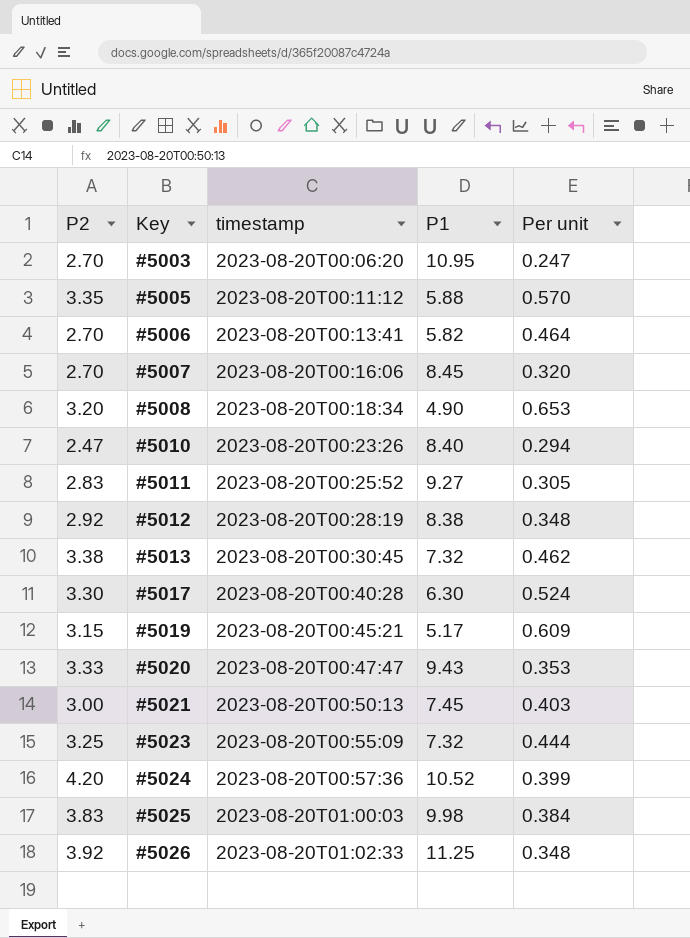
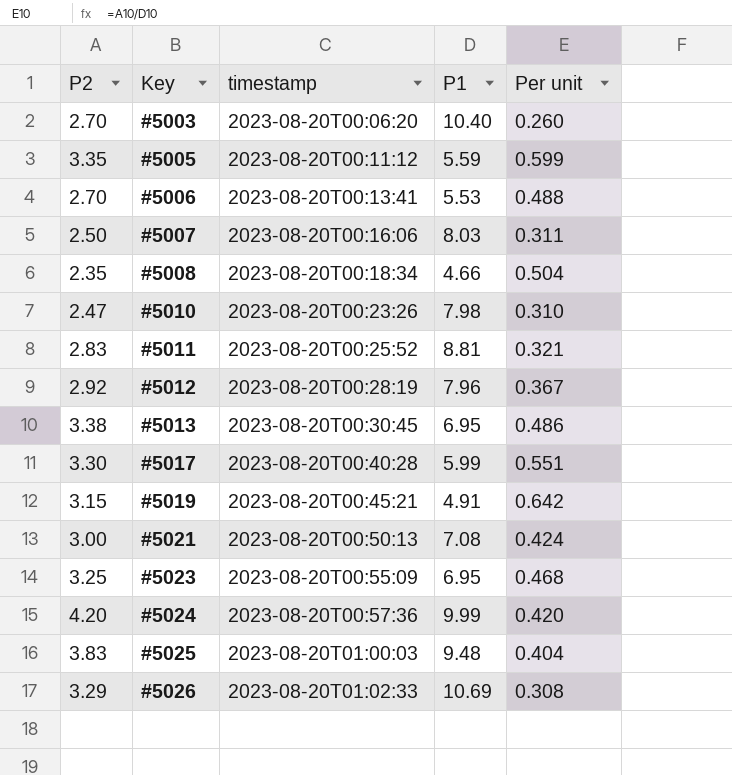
row #5020: 3.33 | 2023-08-20T00:47:47 | 9.43 | 0.353 -> none
#5003 | P1: 10.95 -> 10.40
#5003 | Per unit: 0.247 -> 0.260
#5005 | P1: 5.88 -> 5.59
#5005 | Per unit: 0.570 -> 0.599
#5006 | P1: 5.82 -> 5.53
#5006 | Per unit: 0.464 -> 0.488
#5007 | P2: 2.70 -> 2.50
#5007 | P1: 8.45 -> 8.03
#5007 | Per unit: 0.320 -> 0.311
#5008 | P2: 3.20 -> 2.35
#5008 | P1: 4.90 -> 4.66
#5008 | Per unit: 0.653 -> 0.504
#5010 | P1: 8.40 -> 7.98
#5010 | Per unit: 0.294 -> 0.310
#5011 | P1: 9.27 -> 8.81
#5011 | Per unit: 0.305 -> 0.321
#5012 | P1: 8.38 -> 7.96
#5012 | Per unit: 0.348 -> 0.367
#5013 | P1: 7.32 -> 6.95
#5013 | Per unit: 0.462 -> 0.486
#5017 | P1: 6.30 -> 5.99
#5017 | Per unit: 0.524 -> 0.551
#5019 | P1: 5.17 -> 4.91
#5019 | Per unit: 0.609 -> 0.642
#5021 | P1: 7.45 -> 7.08
#5021 | Per unit: 0.403 -> 0.424
#5023 | P1: 7.32 -> 6.95
#5023 | Per unit: 0.444 -> 0.468
#5024 | P1: 10.52 -> 9.99
#5024 | Per unit: 0.399 -> 0.420
#5025 | P1: 9.98 -> 9.48
#5025 | Per unit: 0.384 -> 0.404
#5026 | P2: 3.92 -> 3.29
#5026 | P1: 11.25 -> 10.69
#5026 | Per unit: 0.348 -> 0.308

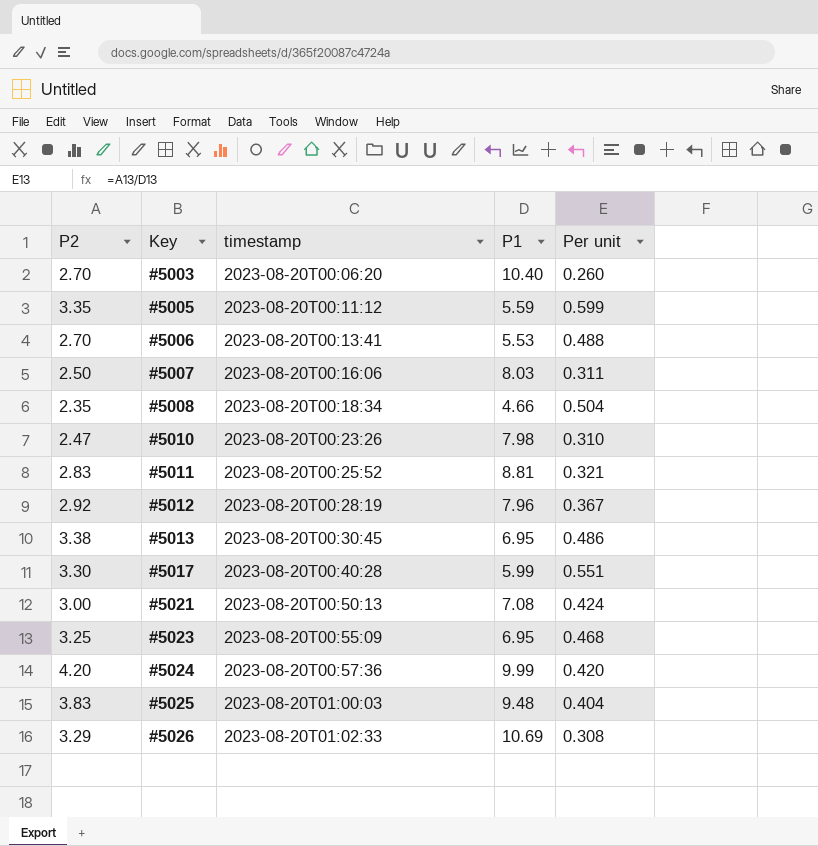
row #5019: 3.15 | 2023-08-20T00:45:21 | 4.91 | 0.642 -> none

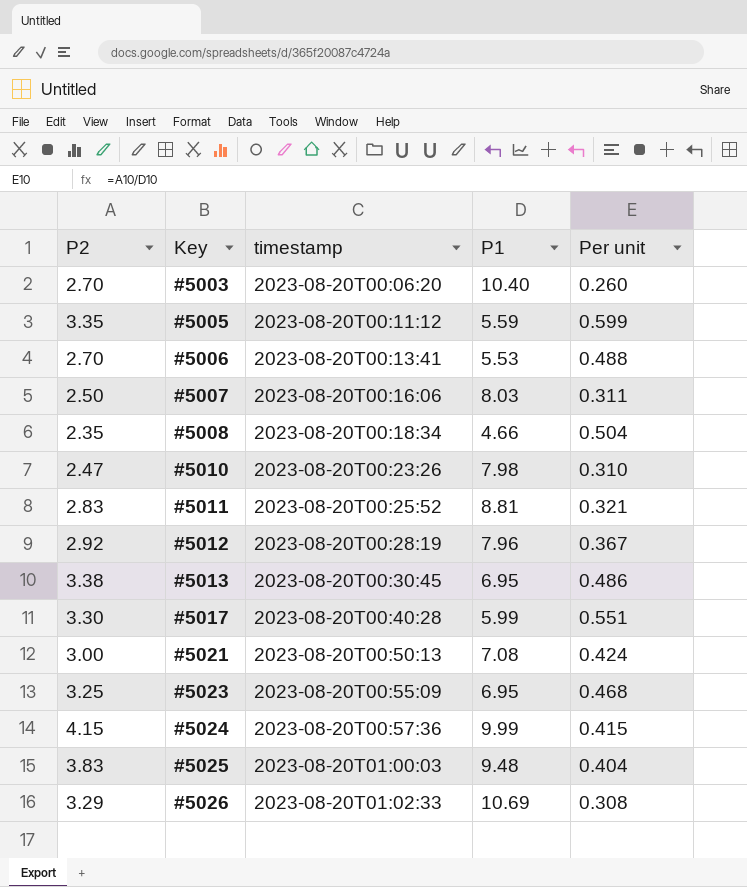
#5024 | P2: 4.20 -> 4.15
#5024 | Per unit: 0.420 -> 0.415

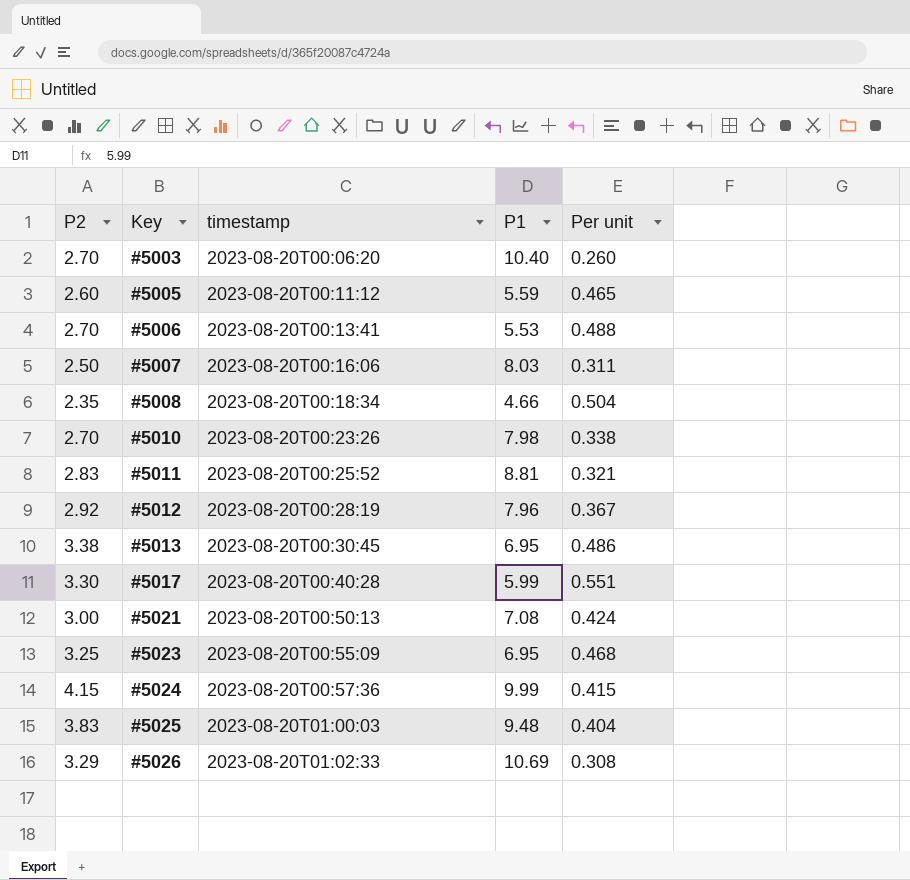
#5005 | P2: 3.35 -> 2.60
#5005 | Per unit: 0.599 -> 0.465
#5010 | P2: 2.47 -> 2.70
#5010 | Per unit: 0.310 -> 0.338

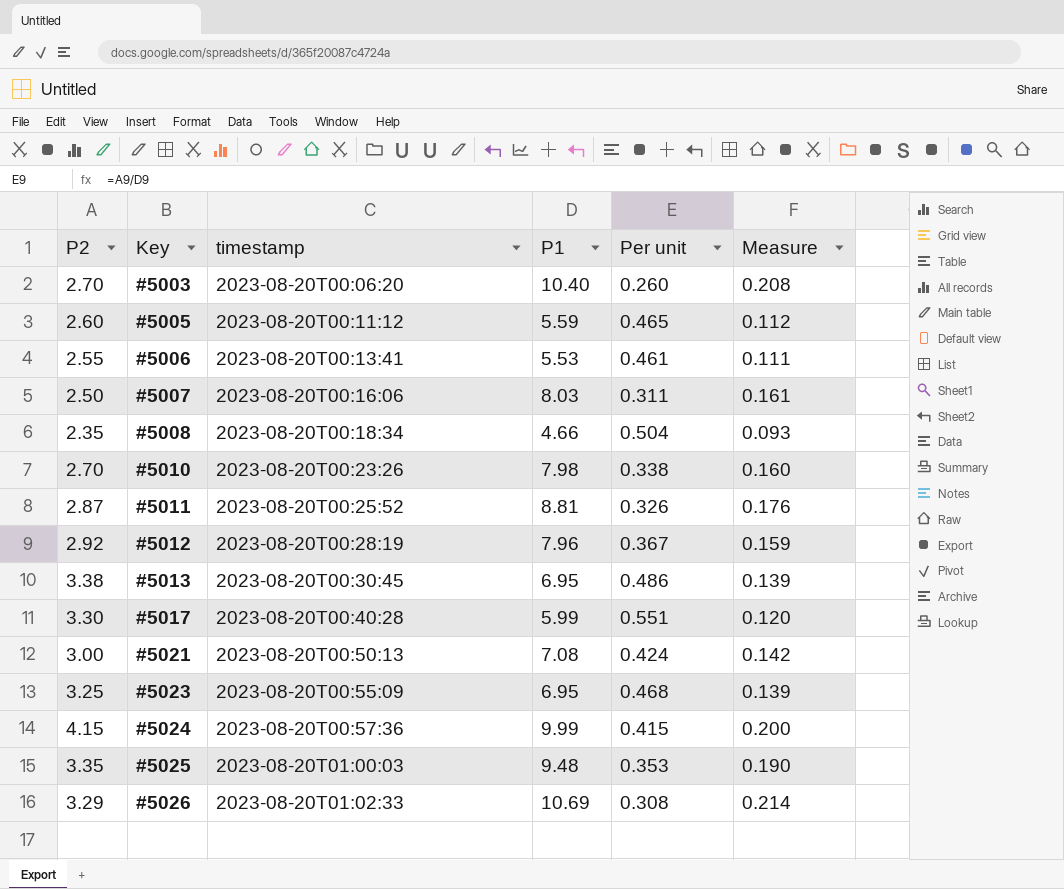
column Measure | formula: none -> [P1] * 0.02
#5006 | P2: 2.70 -> 2.55
#5006 | Per unit: 0.488 -> 0.461
#5011 | P2: 2.83 -> 2.87
#5011 | Per unit: 0.321 -> 0.326
#5025 | P2: 3.83 -> 3.35
#5025 | Per unit: 0.404 -> 0.353

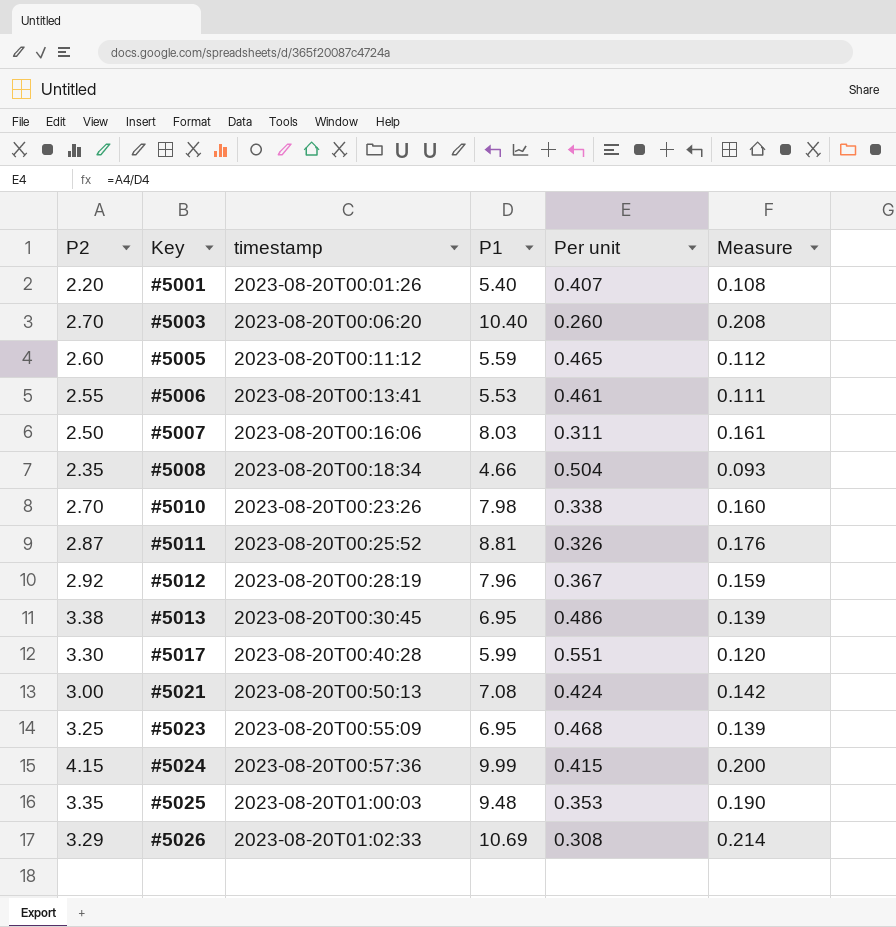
row #5001: none -> 2.20 | 2023-08-20T00:01:26 | 5.40 | 0.407 | 0.108

